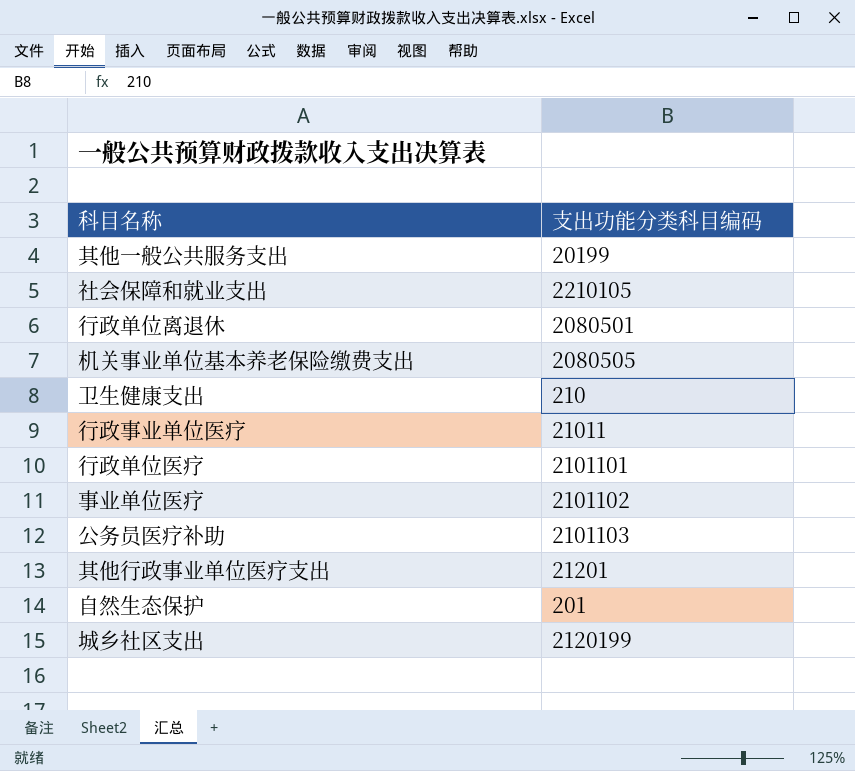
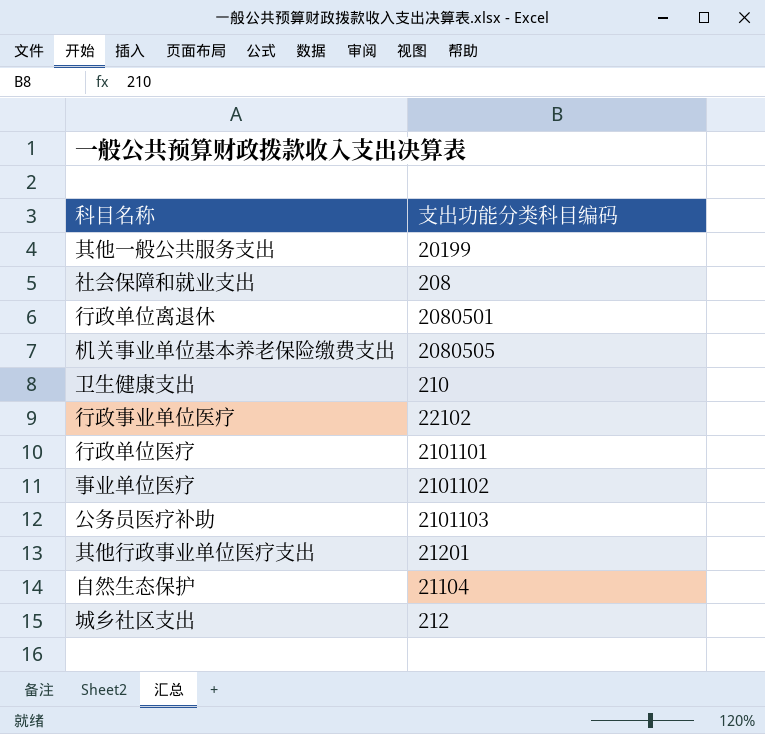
社会保障和就业支出 | 支出功能分类科目编码: 2210105 -> 208
行政事业单位医疗 | 支出功能分类科目编码: 21011 -> 22102
自然生态保护 | 支出功能分类科目编码: 201 -> 21104
城乡社区支出 | 支出功能分类科目编码: 2120199 -> 212

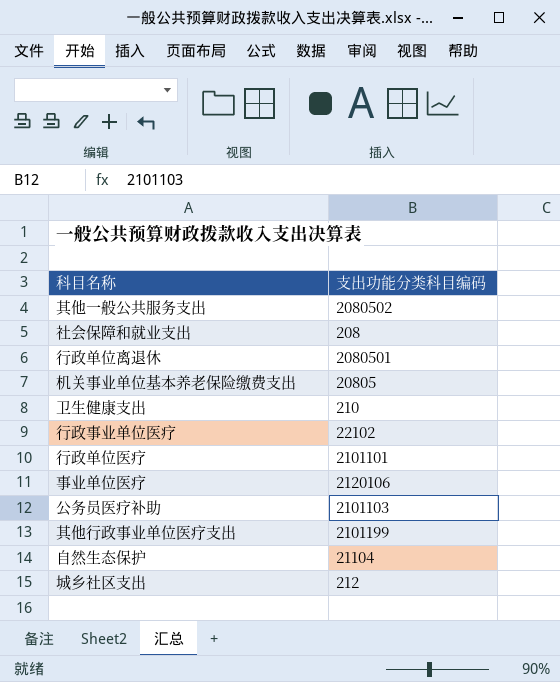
其他一般公共服务支出 | 支出功能分类科目编码: 20199 -> 2080502
机关事业单位基本养老保险缴费支出 | 支出功能分类科目编码: 2080505 -> 20805
事业单位医疗 | 支出功能分类科目编码: 2101102 -> 2120106
其他行政事业单位医疗支出 | 支出功能分类科目编码: 21201 -> 2101199

